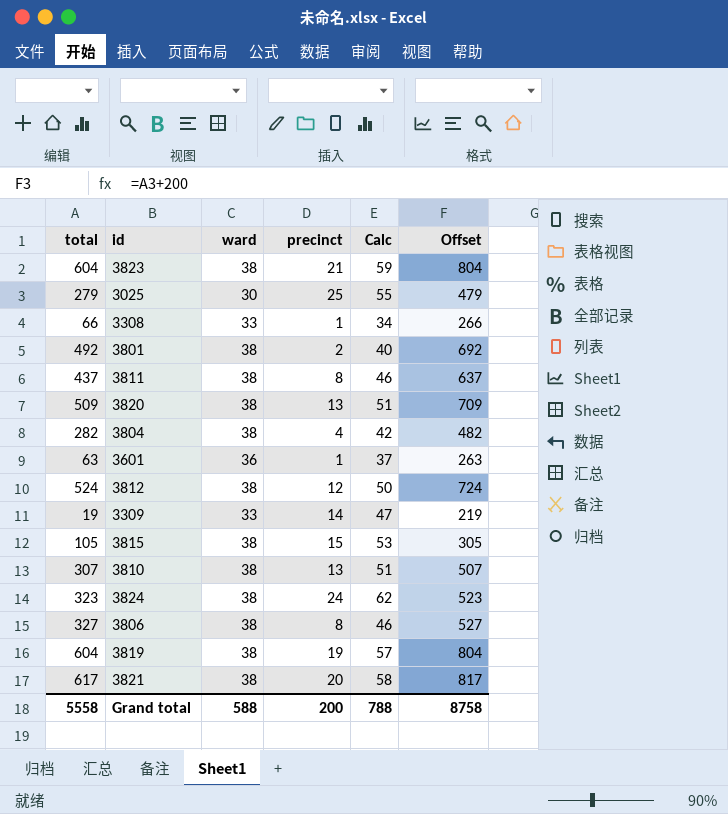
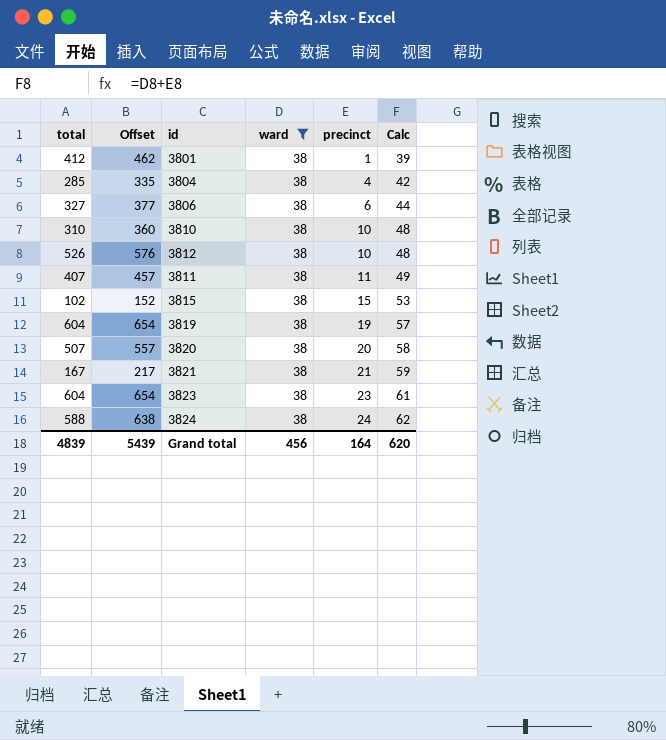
filter: none -> ward = 38
row order: none -> precinct ascending
column Offset | formula: [total] + 200 -> [total] + 50
column Offset | position: 6 -> 2
3801 | total: 492 -> 412
3801 | precinct: 2 -> 1
3801 | Calc: 40 -> 39
3804 | total: 282 -> 285
3806 | precinct: 8 -> 6
3806 | Calc: 46 -> 44
3810 | total: 307 -> 310
3810 | precinct: 13 -> 10
3810 | Calc: 51 -> 48
3812 | total: 524 -> 526
3812 | precinct: 12 -> 10
3812 | Calc: 50 -> 48
3811 | total: 437 -> 407
3811 | precinct: 8 -> 11
3811 | Calc: 46 -> 49
3815 | total: 105 -> 102
3820 | total: 509 -> 507
3820 | precinct: 13 -> 20
3820 | Calc: 51 -> 58
3821 | total: 617 -> 167
3821 | precinct: 20 -> 21
3821 | Calc: 58 -> 59
3823 | precinct: 21 -> 23
3823 | Calc: 59 -> 61
3824 | total: 323 -> 588
Grand total | total: 5558 -> 4839
Grand total | Offset: 8758 -> 5439
Grand total | ward: 588 -> 456
Grand total | precinct: 200 -> 164
Grand total | Calc: 788 -> 620

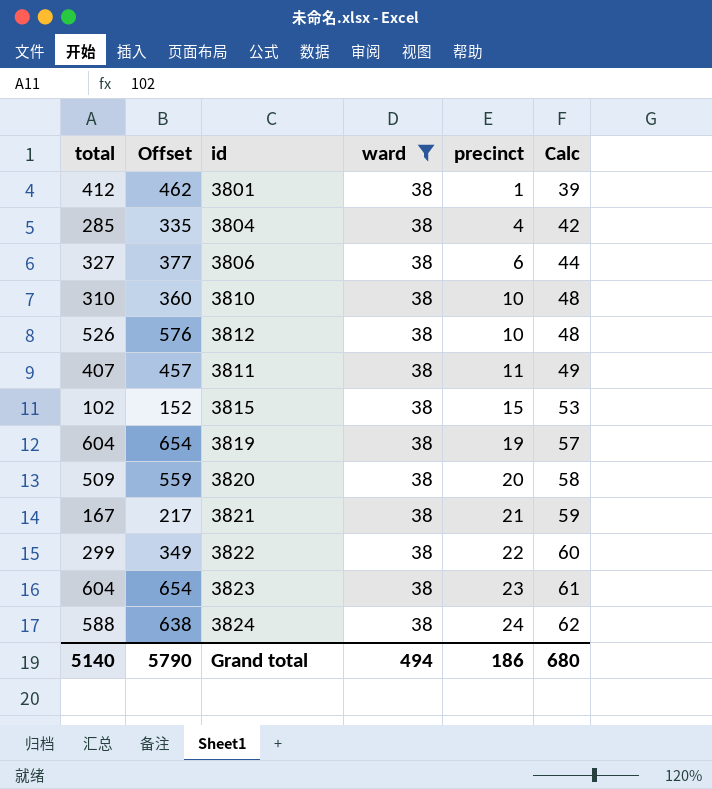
3820 | total: 507 -> 509
3820 | Offset: 557 -> 559
row 3822: none -> 299 | 349 | 38 | 22 | 60
Grand total | total: 4839 -> 5140
Grand total | Offset: 5439 -> 5790
Grand total | ward: 456 -> 494
Grand total | precinct: 164 -> 186
Grand total | Calc: 620 -> 680

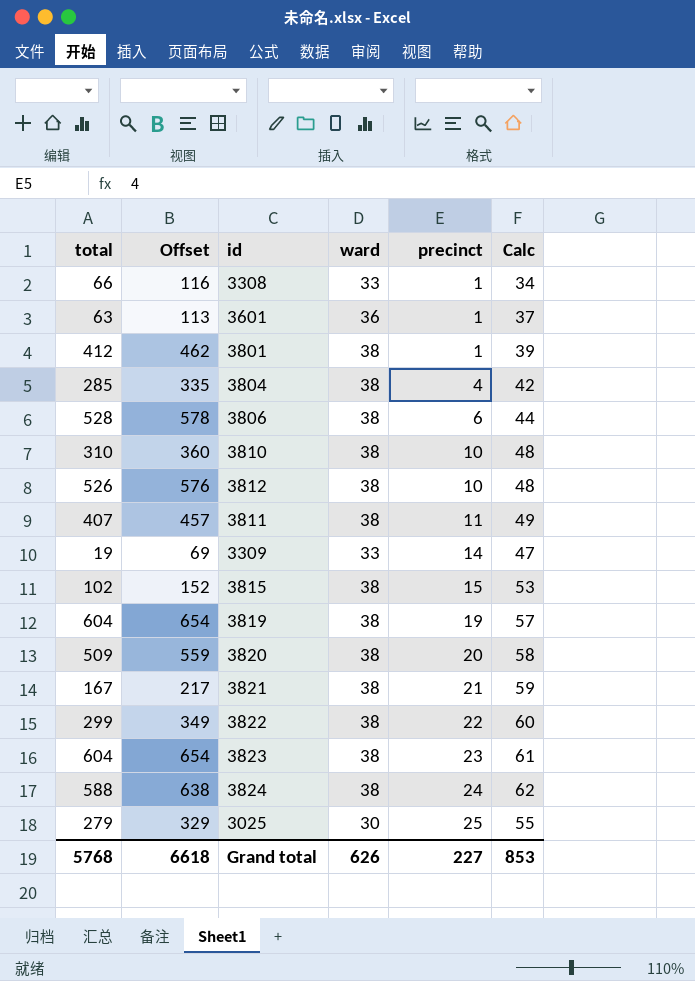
filter: ward = 38 -> none
3806 | total: 327 -> 528
3806 | Offset: 377 -> 578
Grand total | total: 5140 -> 5768
Grand total | Offset: 5790 -> 6618
Grand total | ward: 494 -> 626
Grand total | precinct: 186 -> 227
Grand total | Calc: 680 -> 853

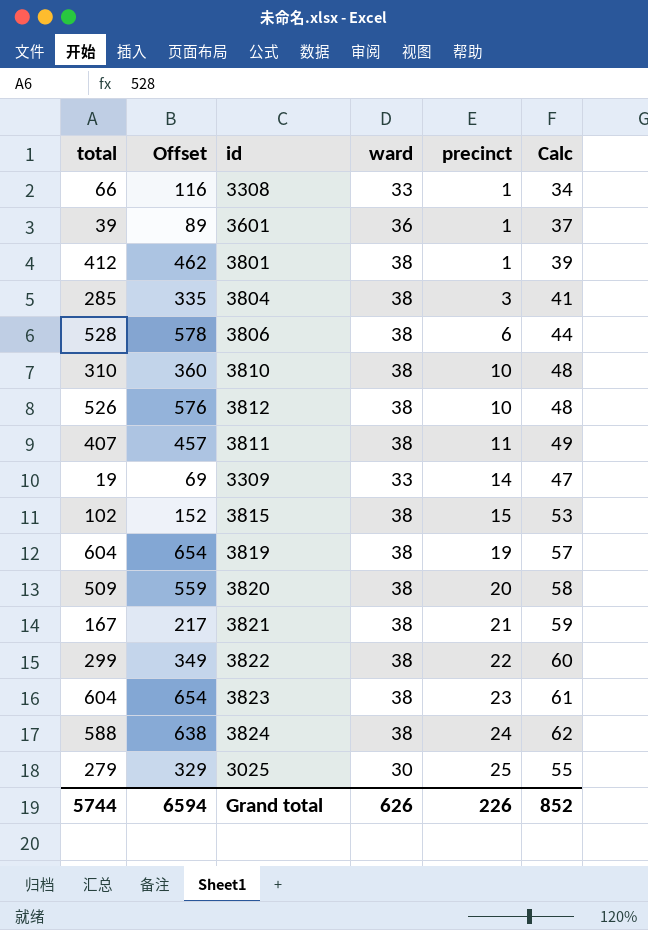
3601 | total: 63 -> 39
3601 | Offset: 113 -> 89
3804 | precinct: 4 -> 3
3804 | Calc: 42 -> 41
Grand total | total: 5768 -> 5744
Grand total | Offset: 6618 -> 6594
Grand total | precinct: 227 -> 226
Grand total | Calc: 853 -> 852

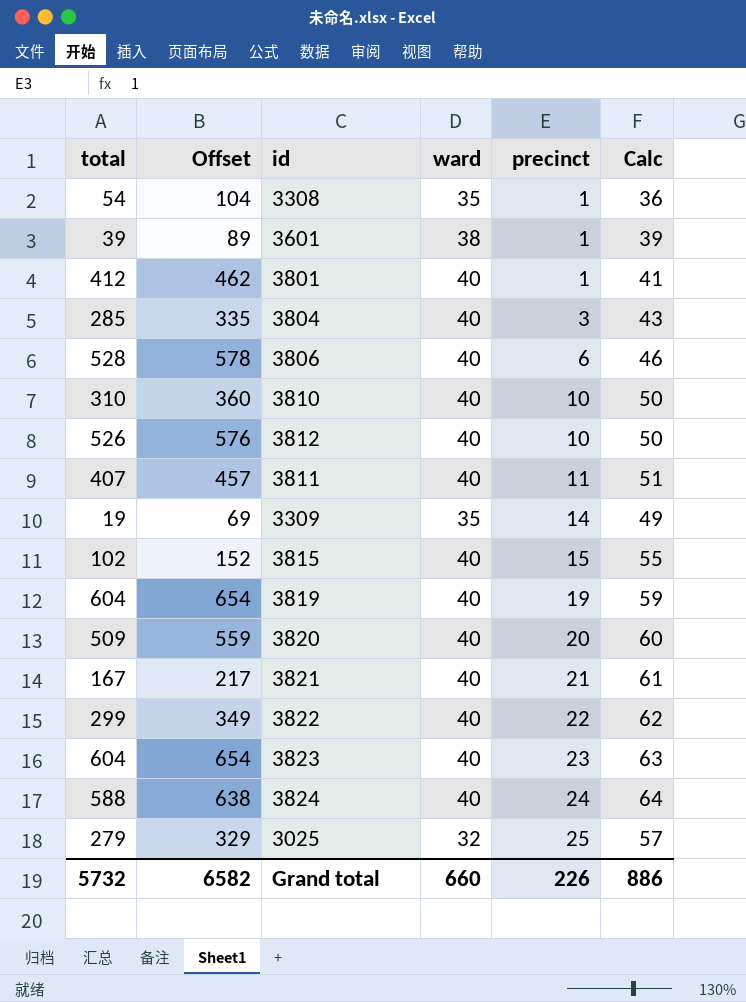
3308 | total: 66 -> 54
3308 | Offset: 116 -> 104
3308 | ward: 33 -> 35
3308 | Calc: 34 -> 36
3601 | ward: 36 -> 38
3601 | Calc: 37 -> 39
3801 | ward: 38 -> 40
3801 | Calc: 39 -> 41
3804 | ward: 38 -> 40
3804 | Calc: 41 -> 43
3806 | ward: 38 -> 40
3806 | Calc: 44 -> 46
3810 | ward: 38 -> 40
3810 | Calc: 48 -> 50
3812 | ward: 38 -> 40
3812 | Calc: 48 -> 50
3811 | ward: 38 -> 40
3811 | Calc: 49 -> 51
3309 | ward: 33 -> 35
3309 | Calc: 47 -> 49
3815 | ward: 38 -> 40
3815 | Calc: 53 -> 55
3819 | ward: 38 -> 40
3819 | Calc: 57 -> 59
3820 | ward: 38 -> 40
3820 | Calc: 58 -> 60
3821 | ward: 38 -> 40
3821 | Calc: 59 -> 61
3822 | ward: 38 -> 40
3822 | Calc: 60 -> 62
3823 | ward: 38 -> 40
3823 | Calc: 61 -> 63
3824 | ward: 38 -> 40
3824 | Calc: 62 -> 64
3025 | ward: 30 -> 32
3025 | Calc: 55 -> 57
Grand total | total: 5744 -> 5732
Grand total | Offset: 6594 -> 6582
Grand total | ward: 626 -> 660
Grand total | Calc: 852 -> 886

